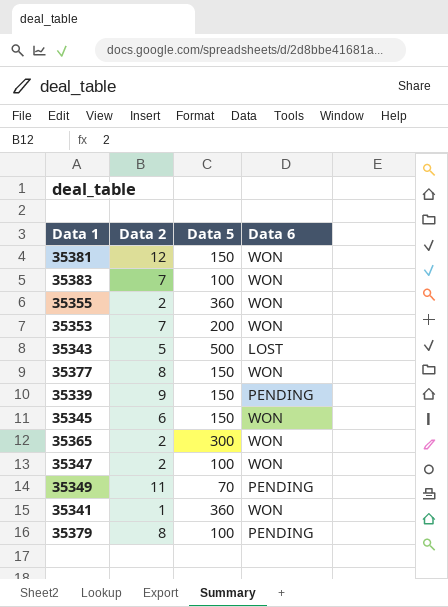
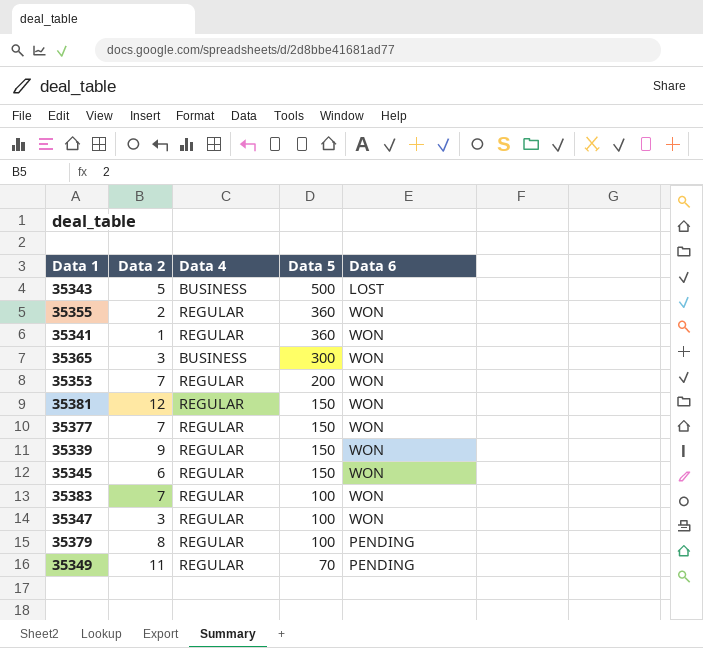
row order: none -> Data 5 descending
column Data 4 | position: none -> 3
35365 | Data 2: 2 -> 3
35377 | Data 2: 8 -> 7
35339 | Data 6: PENDING -> WON
35347 | Data 2: 2 -> 3

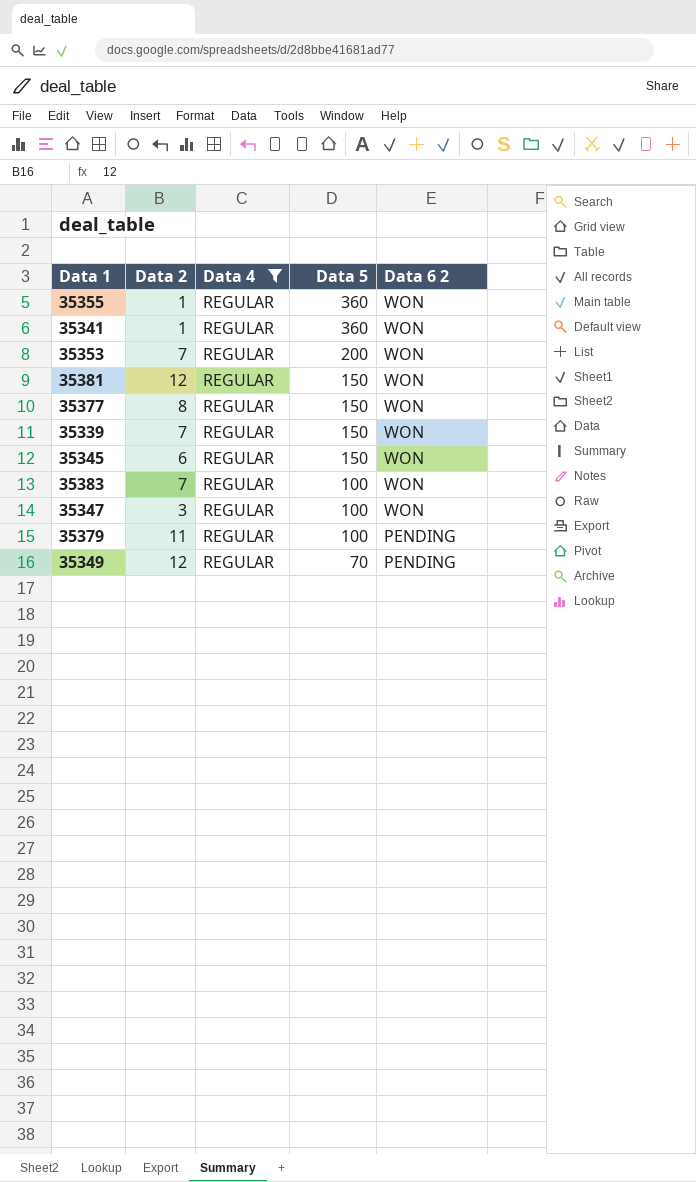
filter: none -> Data 4 = REGULAR
column name: Data 6 -> Data 6 2
35355 | Data 2: 2 -> 1
35377 | Data 2: 7 -> 8
35339 | Data 2: 9 -> 7
35379 | Data 2: 8 -> 11
35349 | Data 2: 11 -> 12

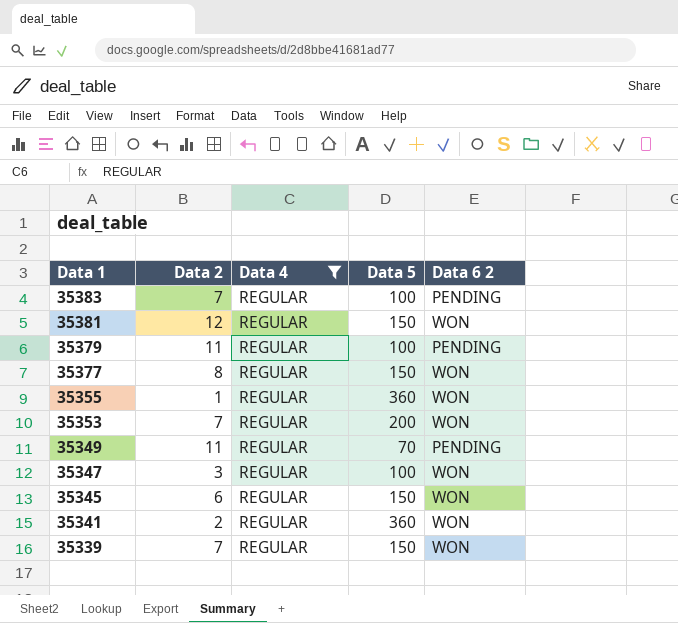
row order: Data 5 descending -> Data 1 descending
35383 | Data 6 2: WON -> PENDING
35349 | Data 2: 12 -> 11
35341 | Data 2: 1 -> 2

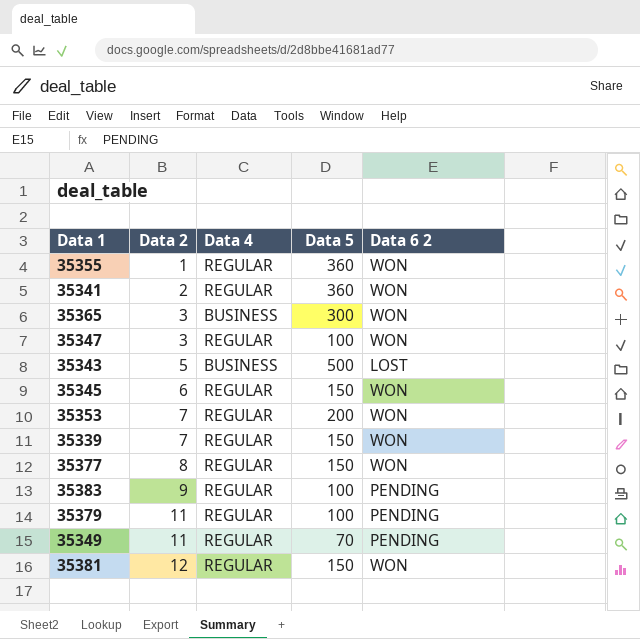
filter: Data 4 = REGULAR -> none
row order: Data 1 descending -> Data 2 ascending
35383 | Data 2: 7 -> 9

